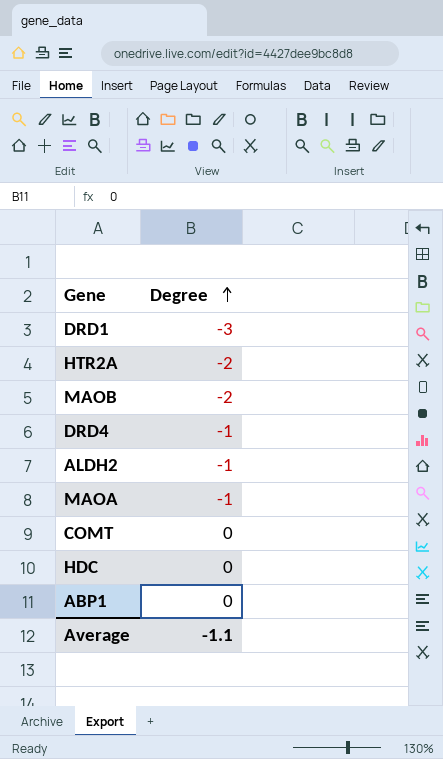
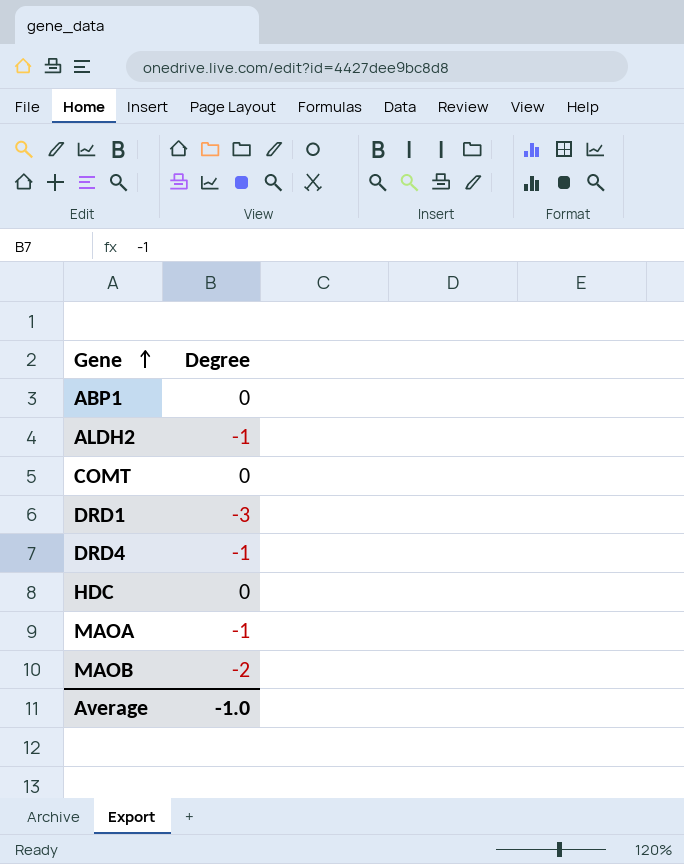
row order: Degree ascending -> Gene ascending
row HTR2A: -2 -> none
Average | Degree: -1.1 -> -1.0

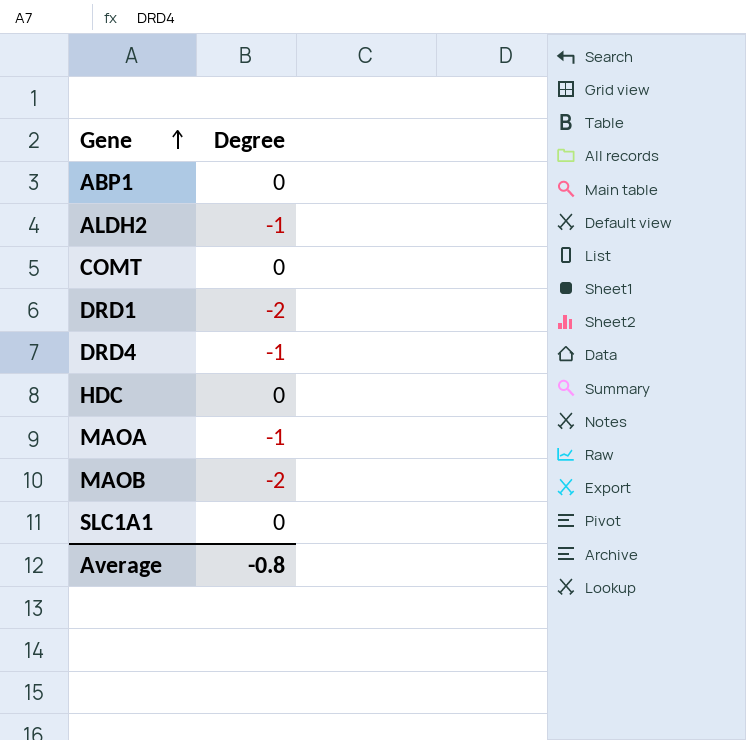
DRD1 | Degree: -3 -> -2
row SLC1A1: none -> 0
Average | Degree: -1.0 -> -0.8

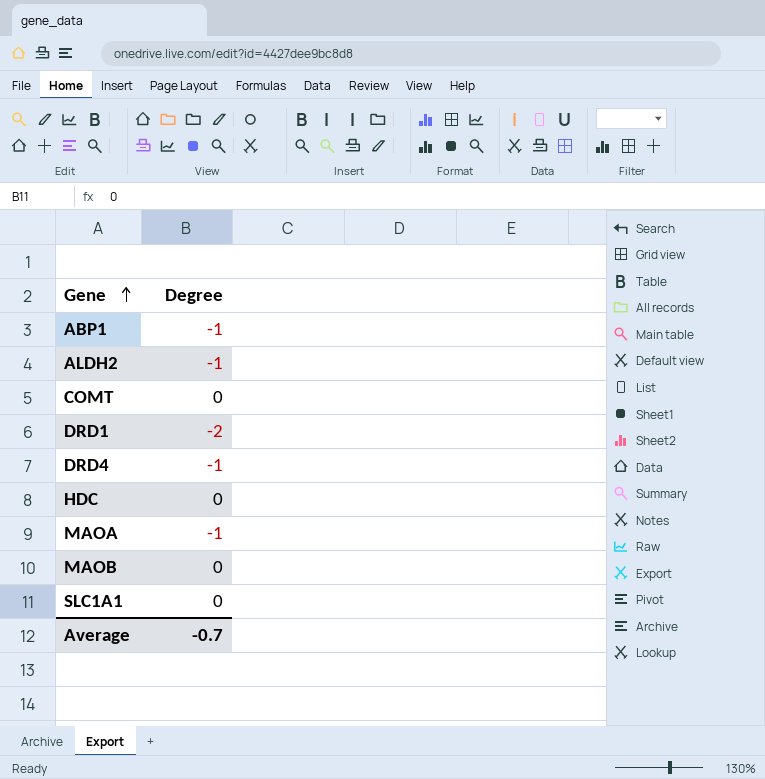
ABP1 | Degree: 0 -> -1
MAOB | Degree: -2 -> 0
Average | Degree: -0.8 -> -0.7

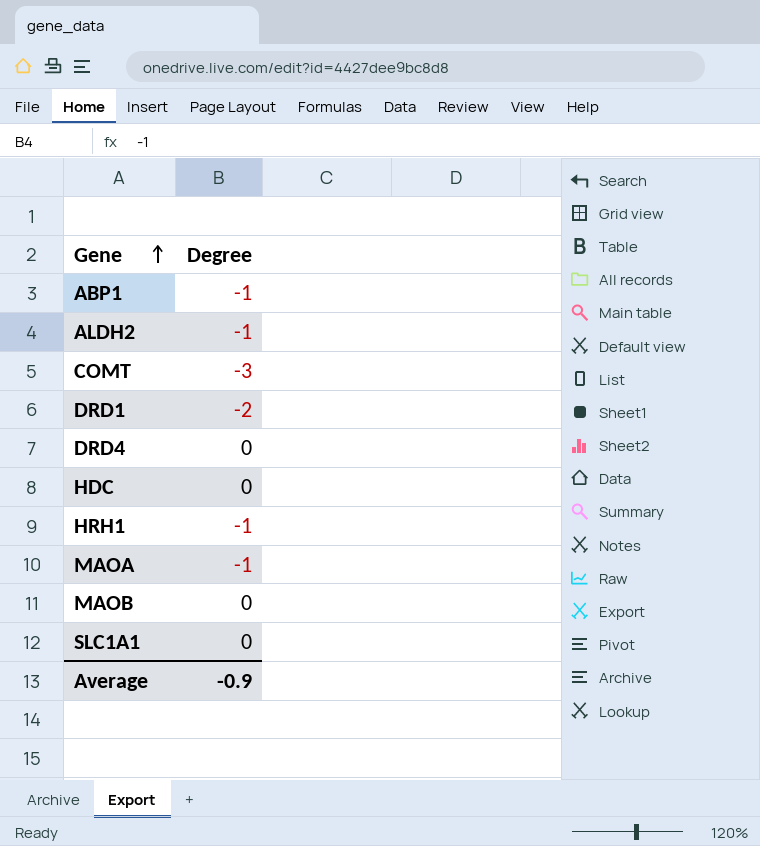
COMT | Degree: 0 -> -3
DRD4 | Degree: -1 -> 0
row HRH1: none -> -1
Average | Degree: -0.7 -> -0.9

